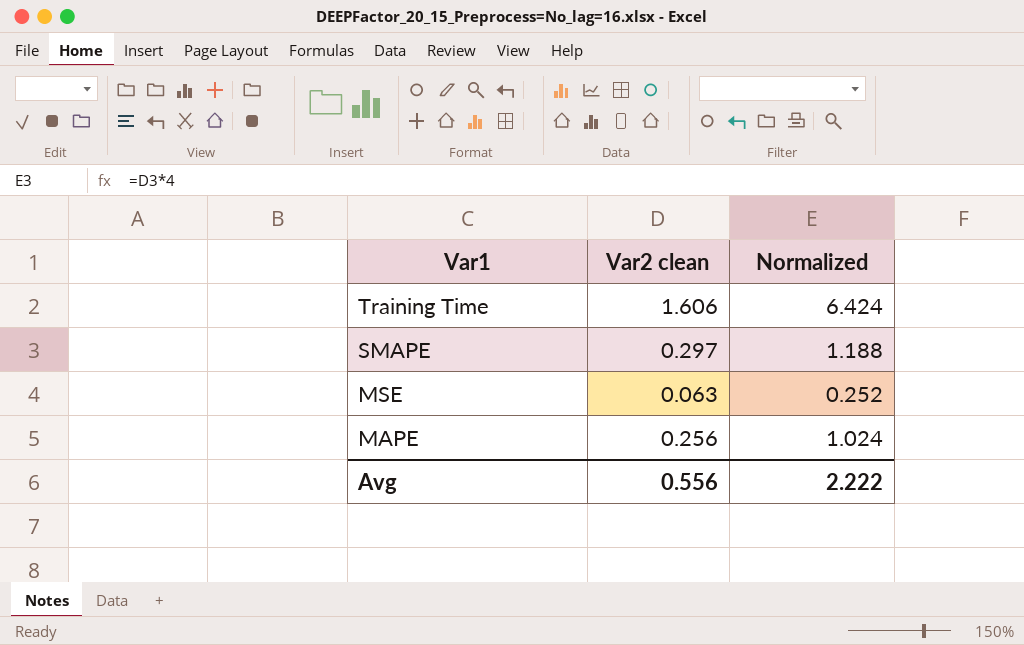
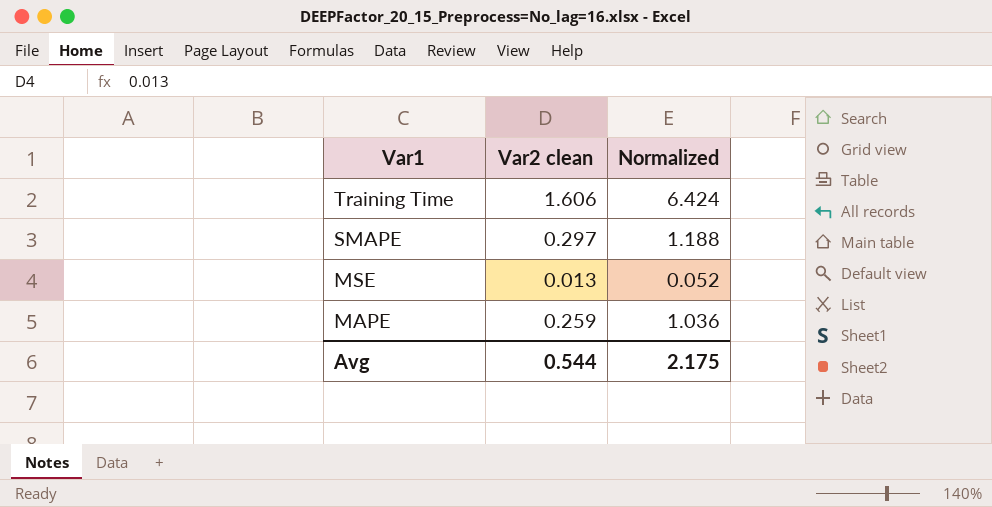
MSE | Var2 clean: 0.063 -> 0.013
MSE | Normalized: 0.252 -> 0.052
MAPE | Var2 clean: 0.256 -> 0.259
MAPE | Normalized: 1.024 -> 1.036
Avg | Var2 clean: 0.556 -> 0.544
Avg | Normalized: 2.222 -> 2.175

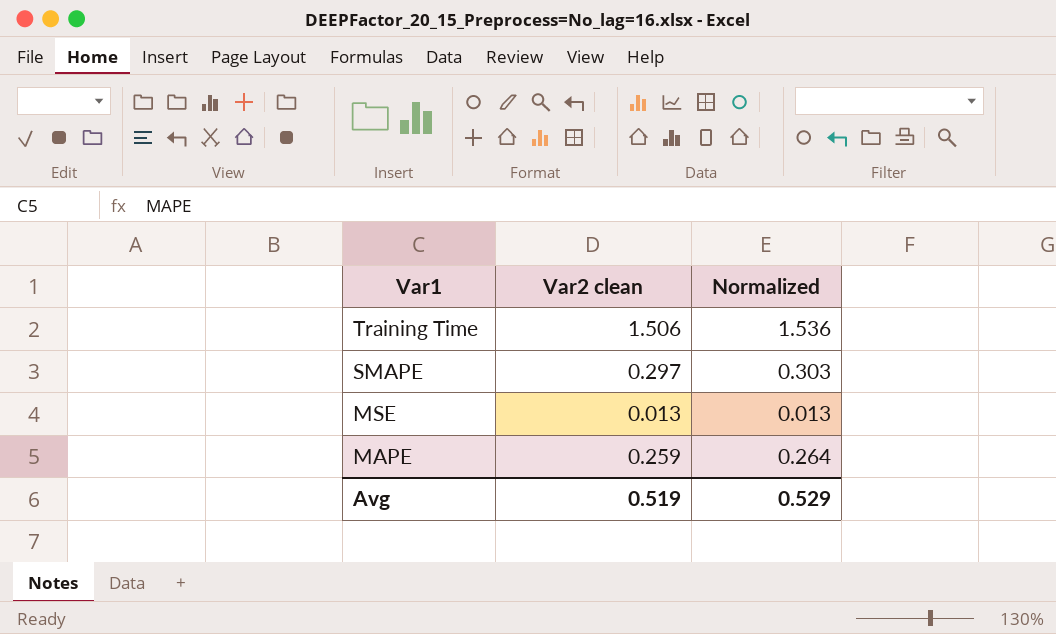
column Normalized | formula: [Var2 clean] * 4 -> [Var2 clean] * 1.02
Training Time | Var2 clean: 1.606 -> 1.506
Avg | Var2 clean: 0.544 -> 0.519
Avg | Normalized: 2.175 -> 0.529

